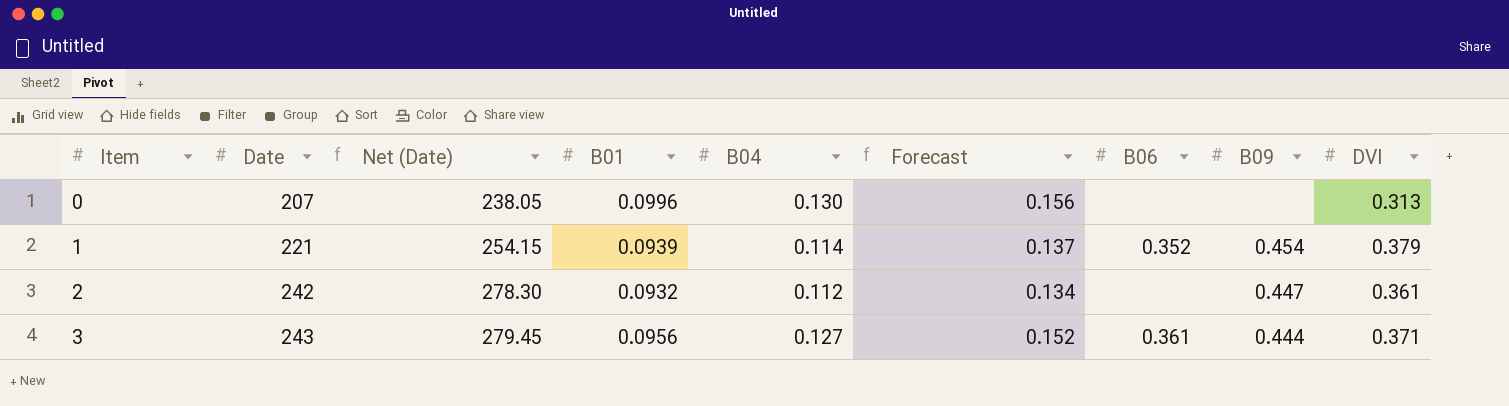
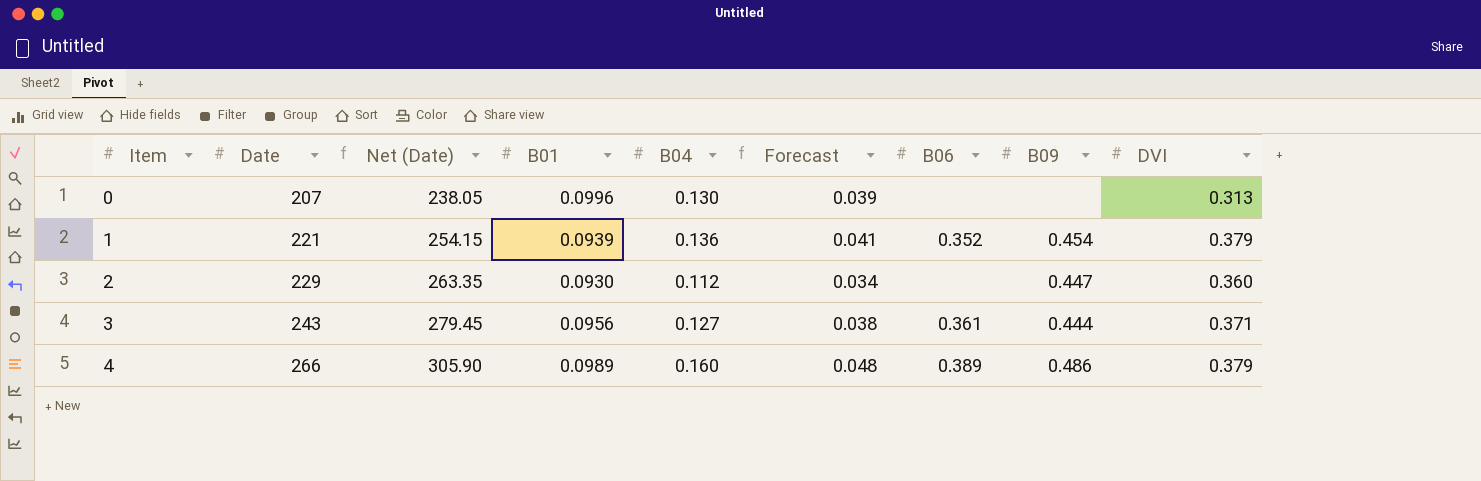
column Forecast | formula: [B04] * 1.2 -> [B04] * 0.3
1 | B04: 0.114 -> 0.136
2 | Date: 242 -> 229
2 | Net (Date): 278.30 -> 263.35
2 | B01: 0.0932 -> 0.0930
2 | DVI: 0.361 -> 0.360
row 4: none -> 266 | 305.90 | 0.0989 | 0.160 | 0.048 | 0.389 | 0.486 | 0.379

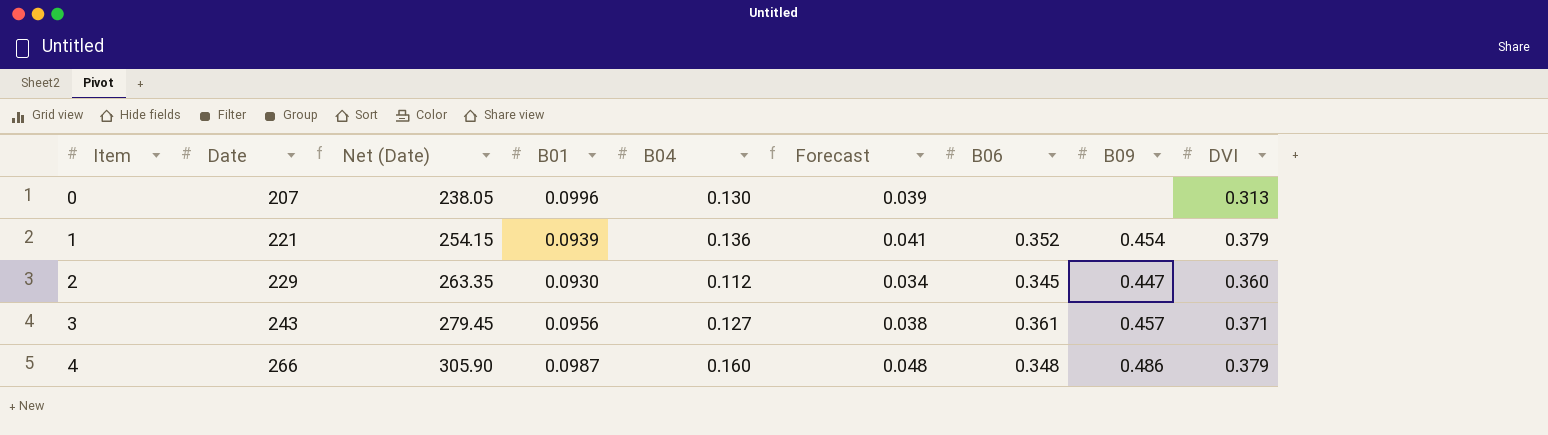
2 | B06: none -> 0.345
3 | B09: 0.444 -> 0.457
4 | B01: 0.0989 -> 0.0987
4 | B06: 0.389 -> 0.348

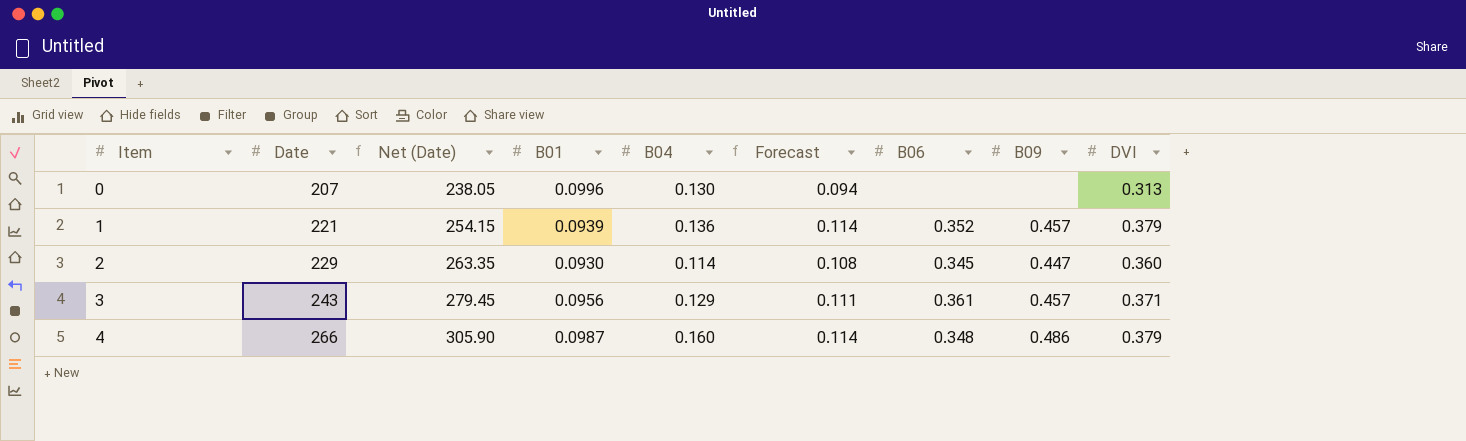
column Forecast | formula: [B04] * 0.3 -> [DVI] * 0.3
1 | B09: 0.454 -> 0.457
2 | B04: 0.112 -> 0.114
3 | B04: 0.127 -> 0.129

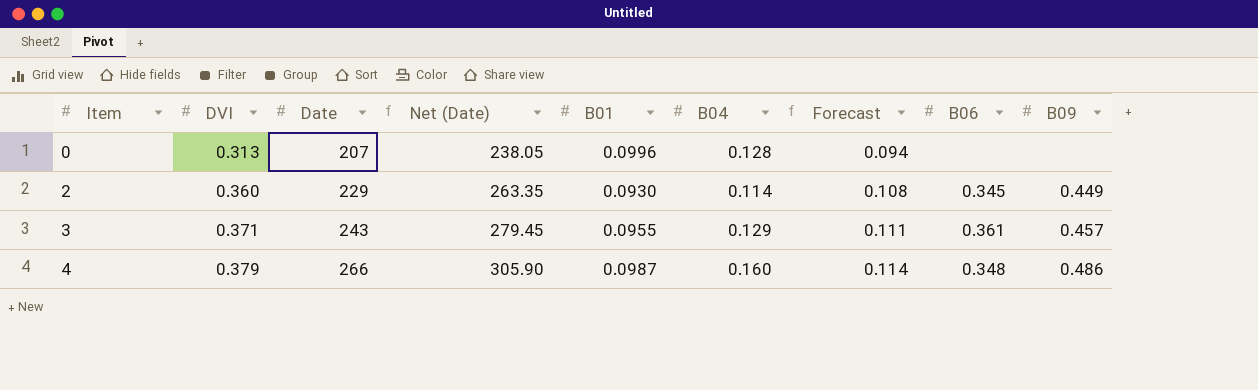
column DVI | position: 9 -> 2
row 1: 221 | 254.15 | 0.0939 | 0.136 | 0.114 | 0.352 | 0.457 | 0.379 -> none
0 | B04: 0.130 -> 0.128
2 | B09: 0.447 -> 0.449
3 | B01: 0.0956 -> 0.0955

